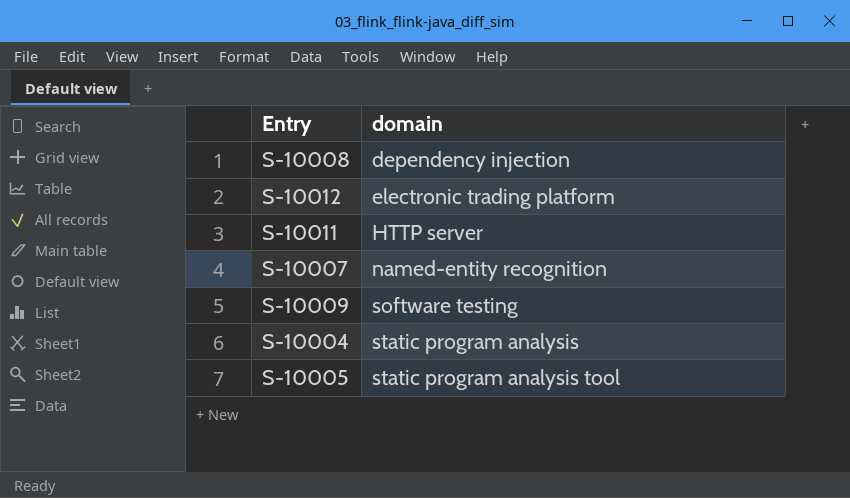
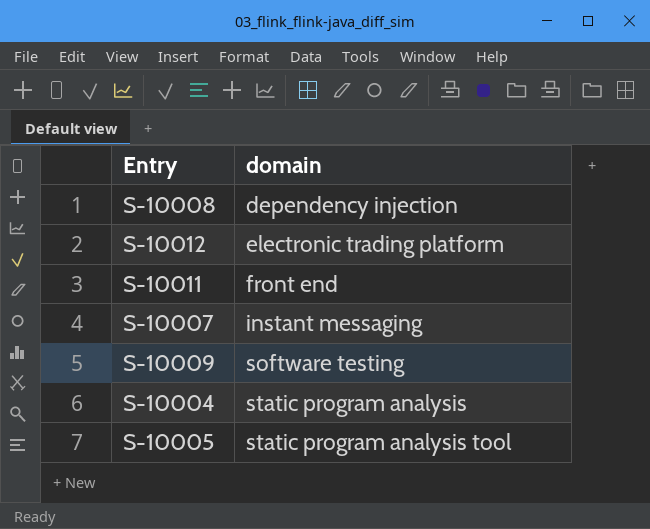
S-10011 | domain: HTTP server -> front end
S-10007 | domain: named-entity recognition -> instant messaging

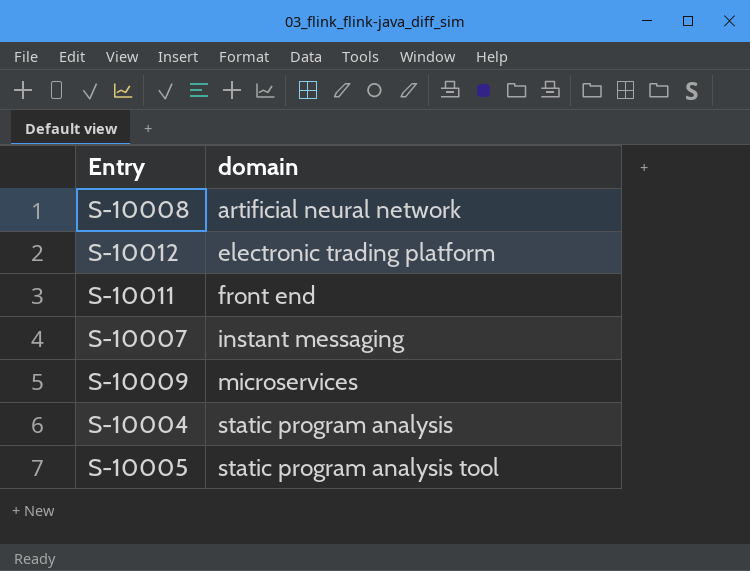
S-10008 | domain: dependency injection -> artificial neural network
S-10009 | domain: software testing -> microservices

